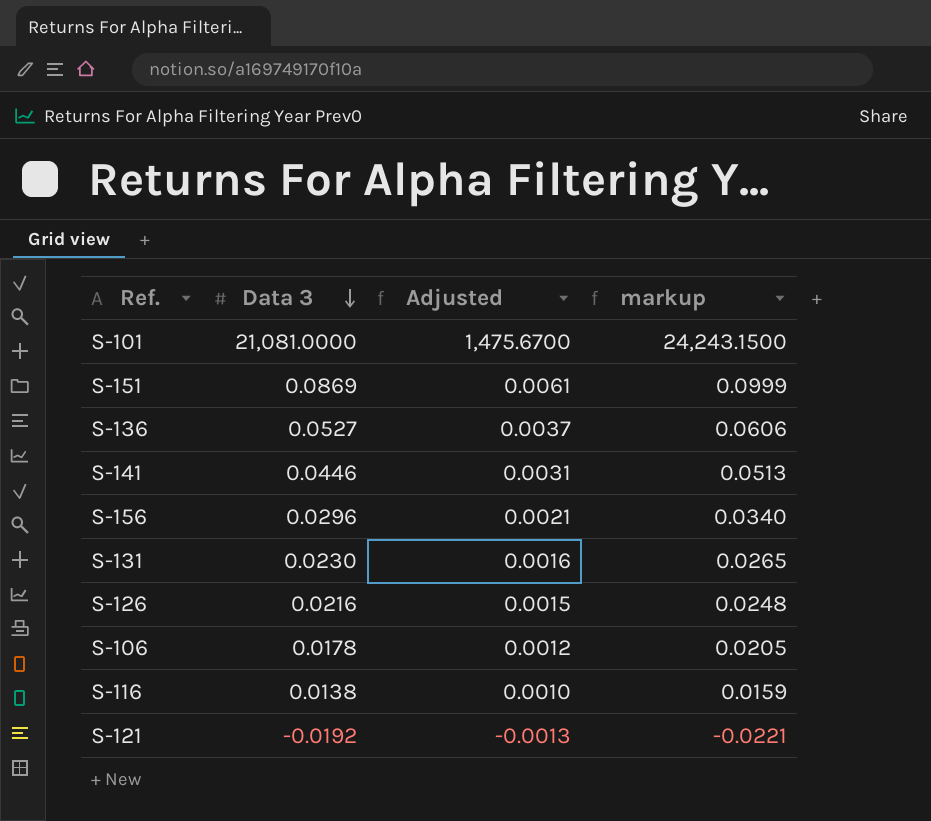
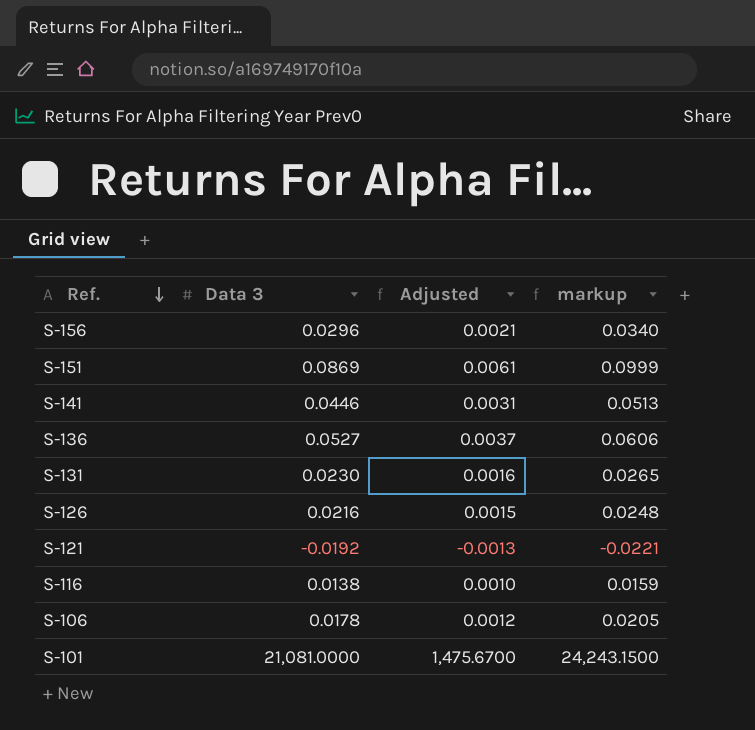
row order: Data 3 descending -> Ref. descending

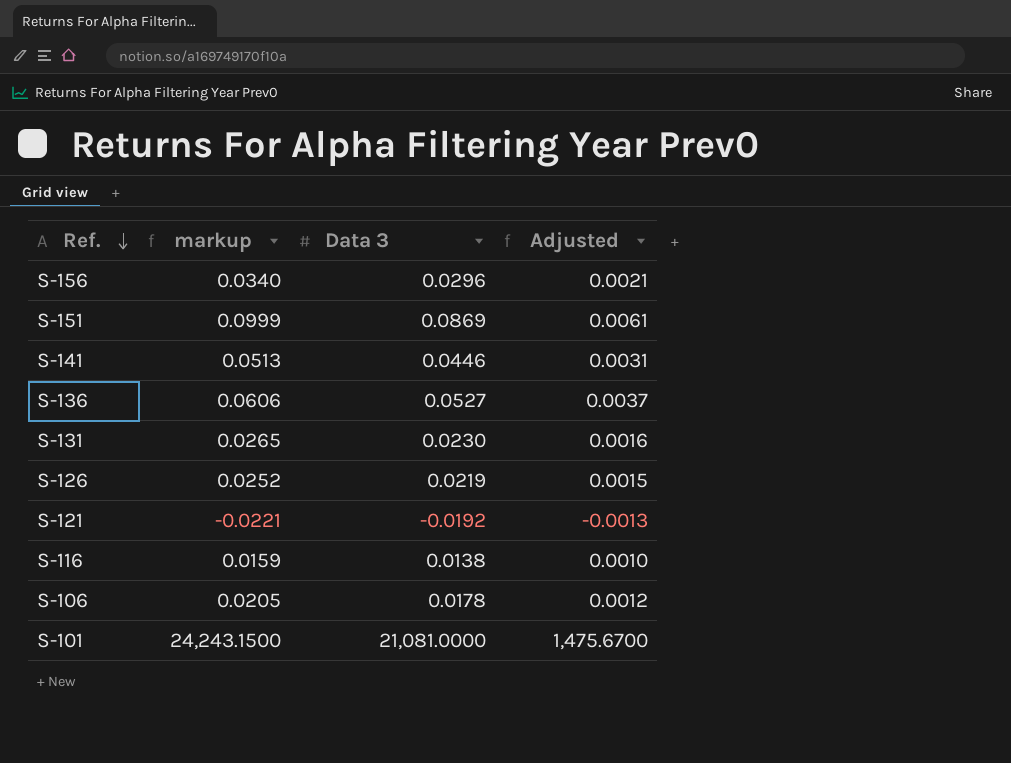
column markup | position: 4 -> 2
S-126 | markup: 0.0248 -> 0.0252
S-126 | Data 3: 0.0216 -> 0.0219

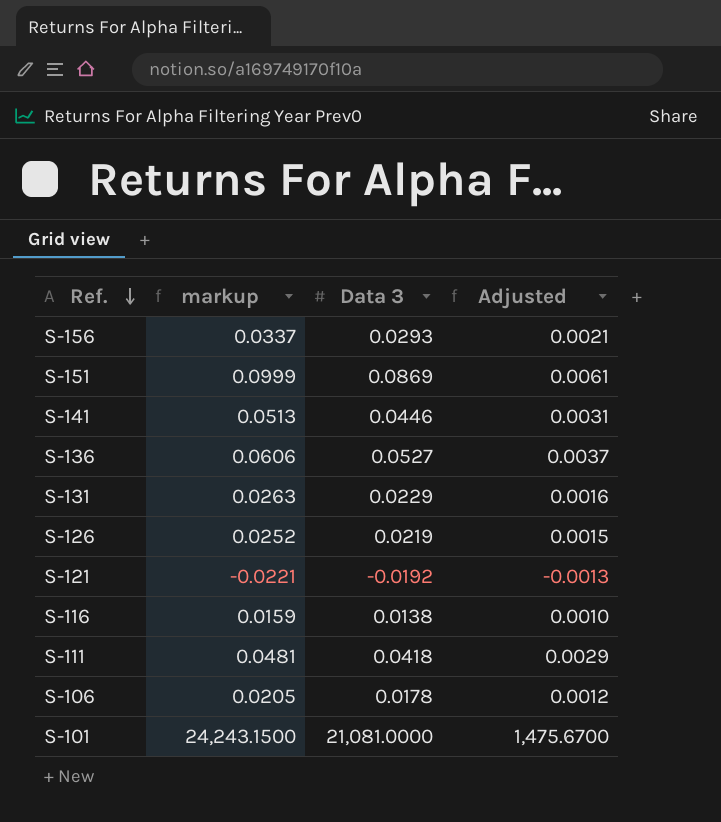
S-156 | markup: 0.0340 -> 0.0337
S-156 | Data 3: 0.0296 -> 0.0293
S-131 | markup: 0.0265 -> 0.0263
S-131 | Data 3: 0.0230 -> 0.0229
row S-111: none -> 0.0481 | 0.0418 | 0.0029

